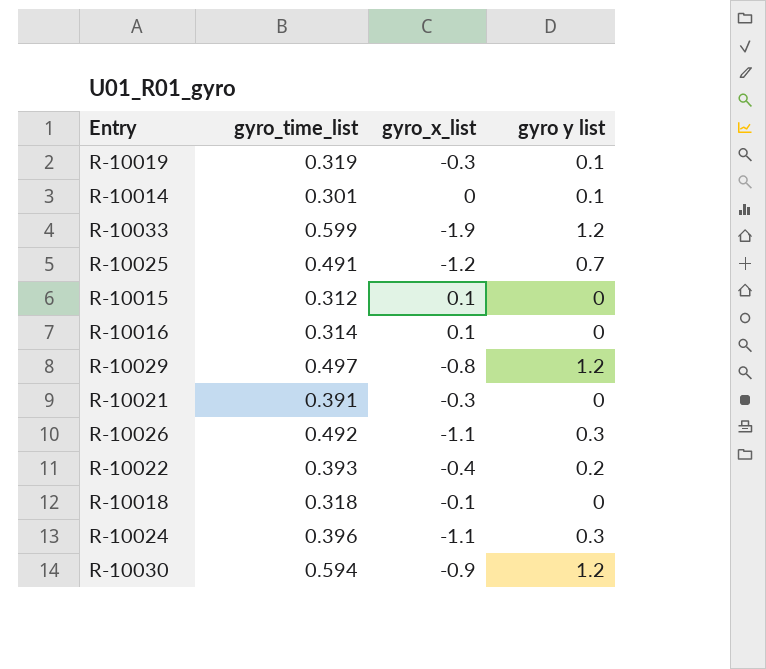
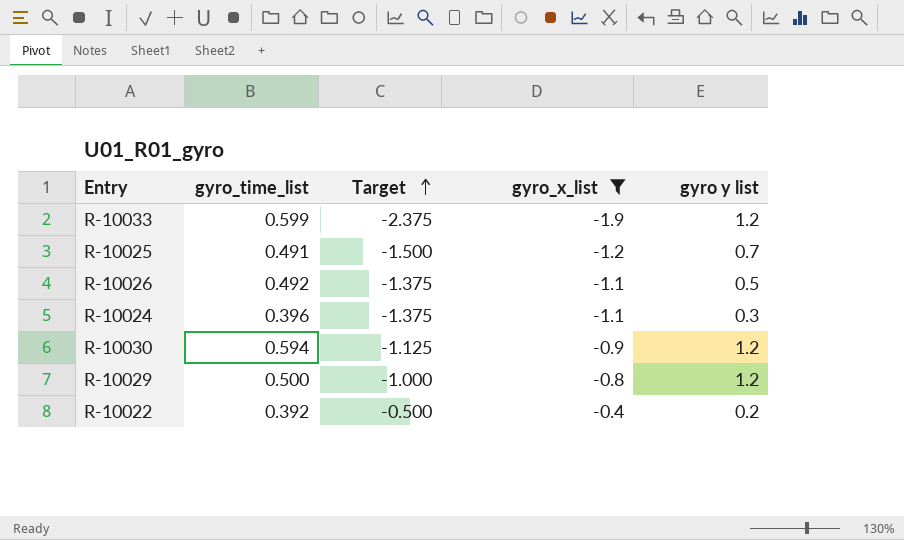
filter: none -> gyro_x_list <= -0.4
row order: none -> Target ascending
column Target | formula: none -> [gyro_x_list] * 1.25
R-10026 | gyro y list: 0.3 -> 0.5
R-10029 | gyro_time_list: 0.497 -> 0.500
R-10022 | gyro_time_list: 0.393 -> 0.392

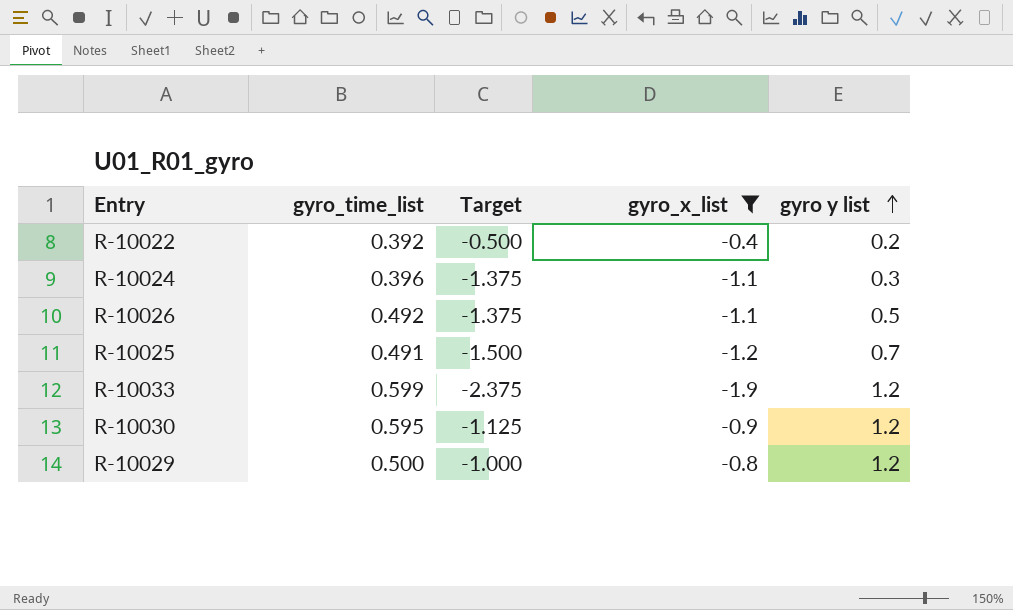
row order: Target ascending -> gyro y list ascending
R-10030 | gyro_time_list: 0.594 -> 0.595

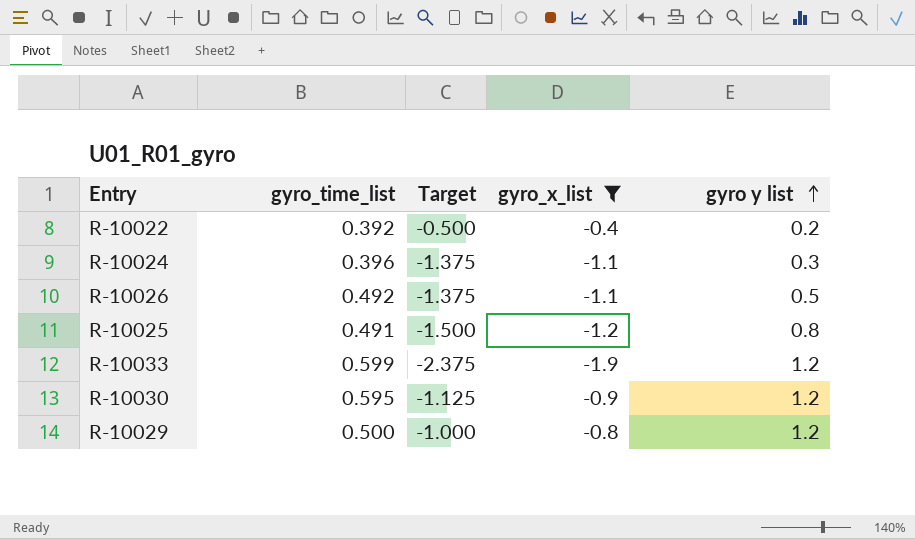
R-10025 | gyro y list: 0.7 -> 0.8

